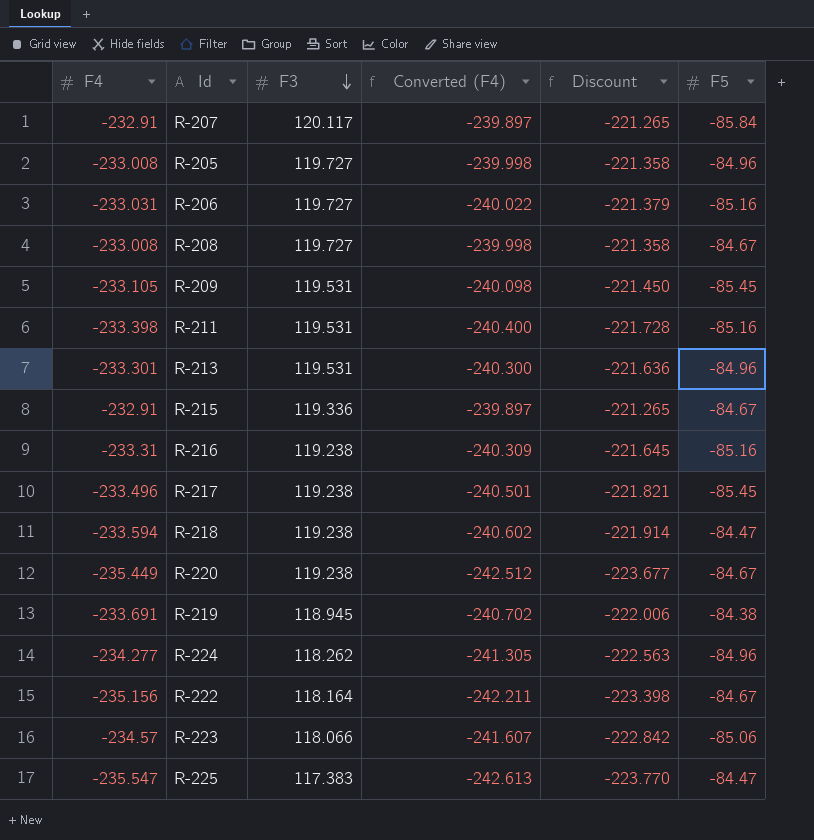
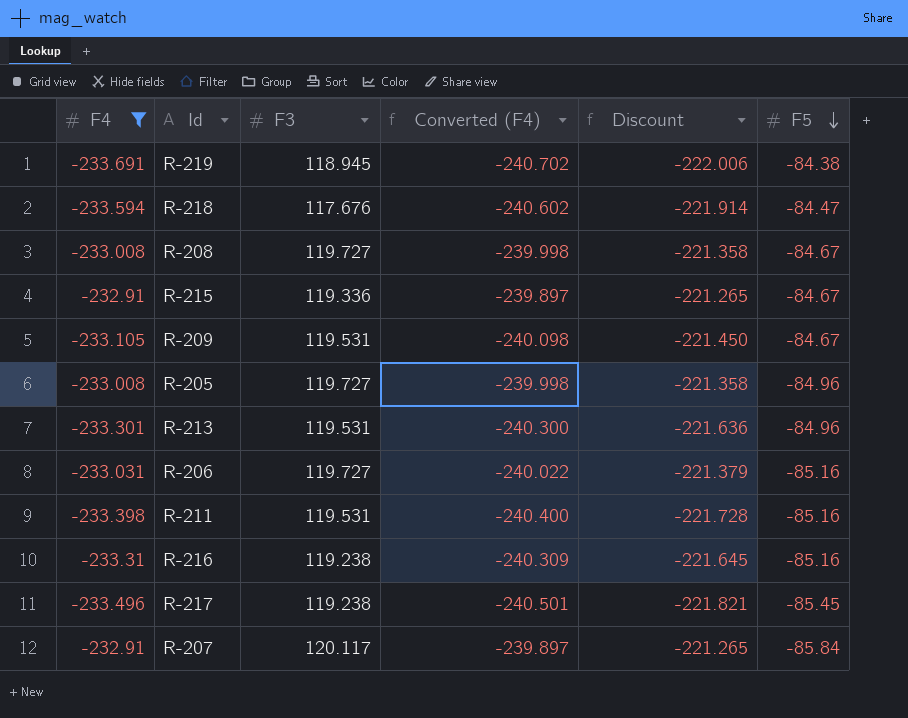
filter: none -> F4 >= -233.691
row order: F3 descending -> F5 descending
R-218 | F3: 119.238 -> 117.676
R-209 | F5: -85.45 -> -84.67

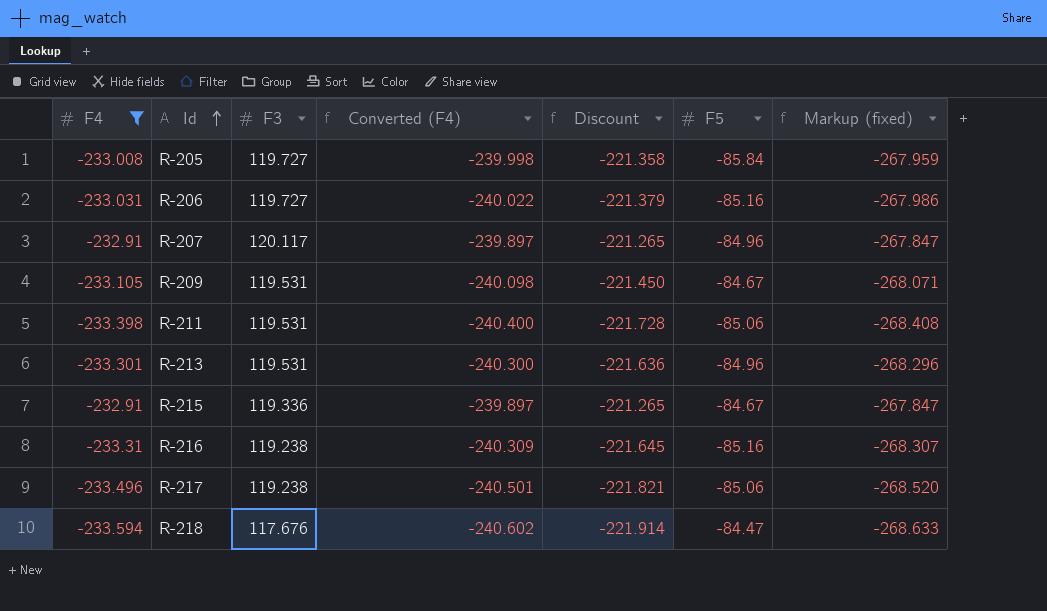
row order: F5 descending -> Id ascending
column Markup (fixed) | formula: none -> [F4] * 1.15
row R-219: -233.691 | 118.945 | -240.702 | -222.006 | -84.38 -> none
row R-208: -233.008 | 119.727 | -239.998 | -221.358 | -84.67 -> none
R-205 | F5: -84.96 -> -85.84
R-207 | F5: -85.84 -> -84.96
R-211 | F5: -85.16 -> -85.06
R-217 | F5: -85.45 -> -85.06

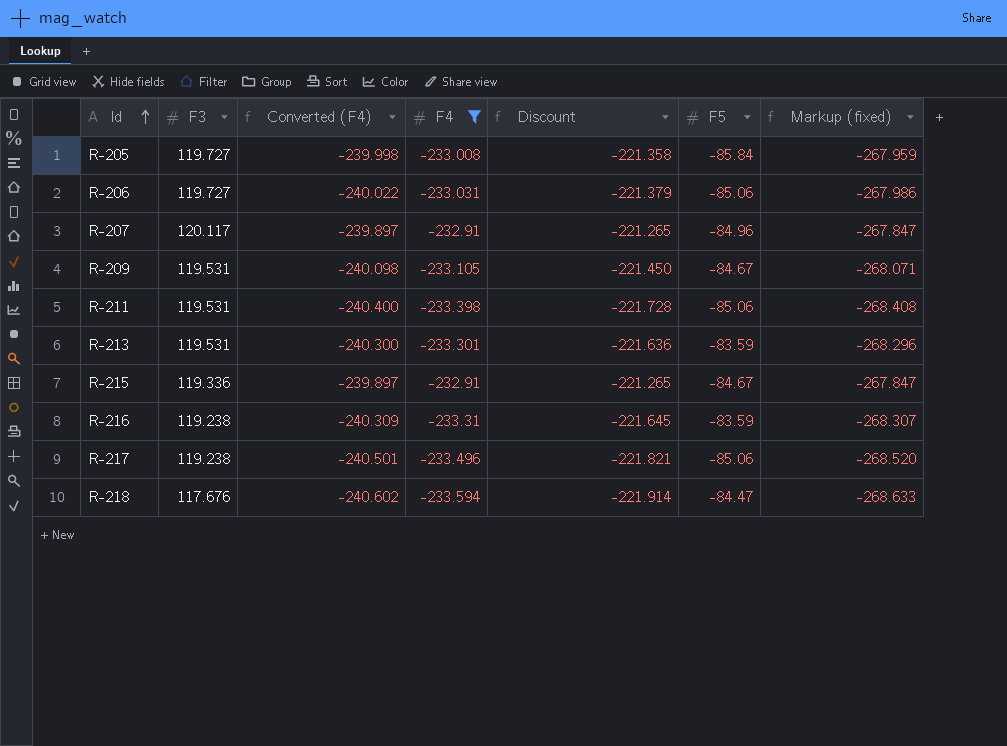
column F4 | position: 1 -> 4
R-206 | F5: -85.16 -> -85.06
R-213 | F5: -84.96 -> -83.59
R-216 | F5: -85.16 -> -83.59

